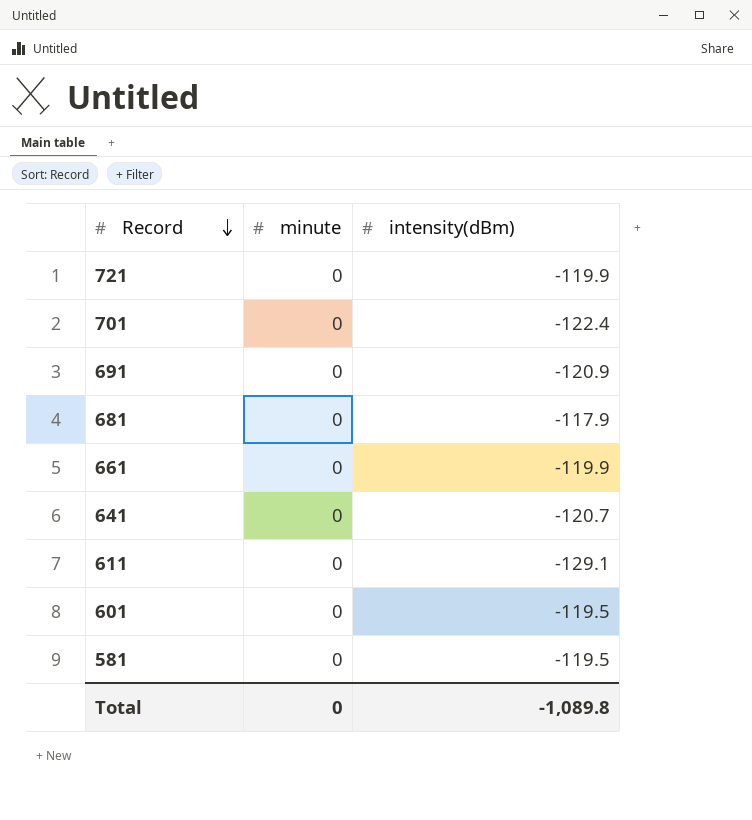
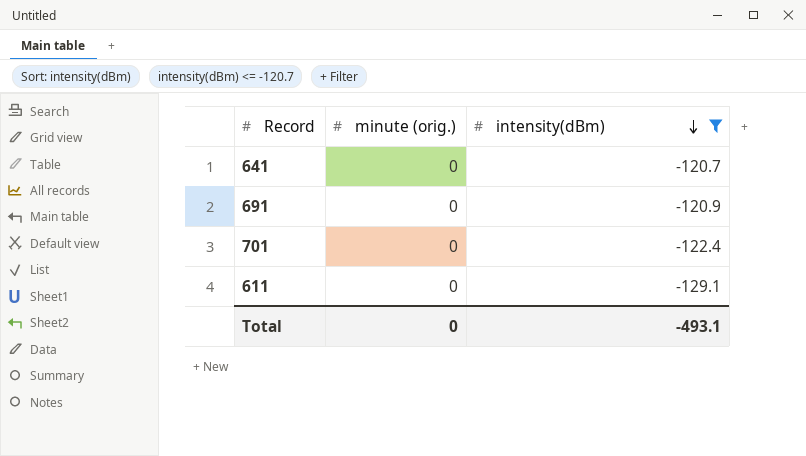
filter: none -> intensity(dBm) <= -120.7
row order: Record descending -> intensity(dBm) descending
column name: minute -> minute (orig.)
Total | intensity(dBm): -1,089.8 -> -493.1

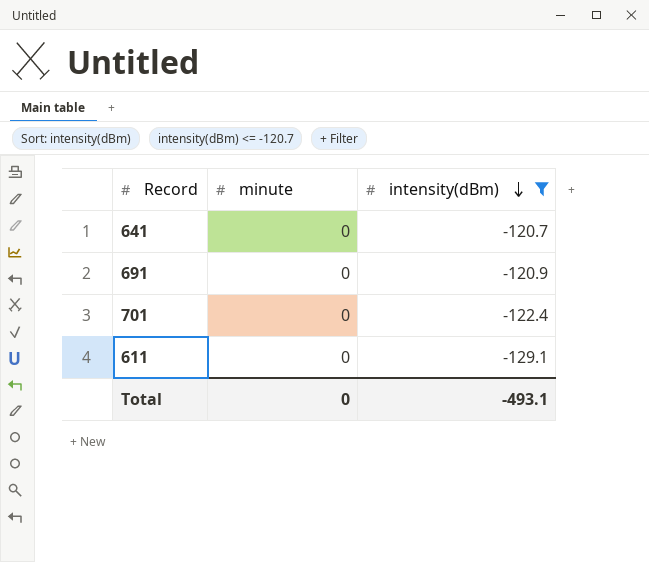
column name: minute (orig.) -> minute

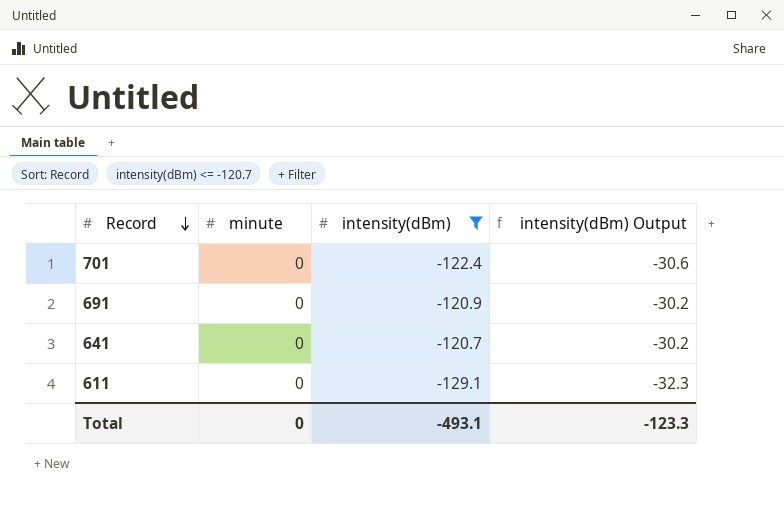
row order: intensity(dBm) descending -> Record descending
column intensity(dBm) Output | formula: none -> [intensity(dBm)] * 0.25

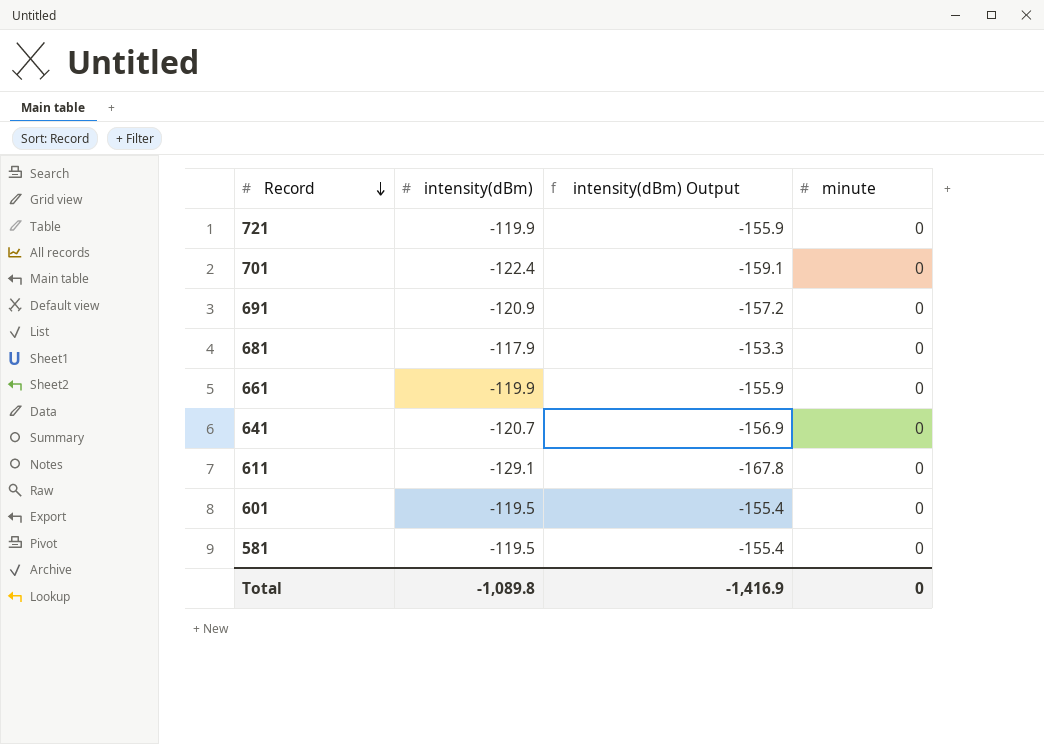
filter: intensity(dBm) <= -120.7 -> none
column intensity(dBm) Output | formula: [intensity(dBm)] * 0.25 -> [intensity(dBm)] * 1.3
column minute | position: 2 -> 4
Total | intensity(dBm): -493.1 -> -1,089.8
Total | intensity(dBm) Output: -123.3 -> -1,416.9

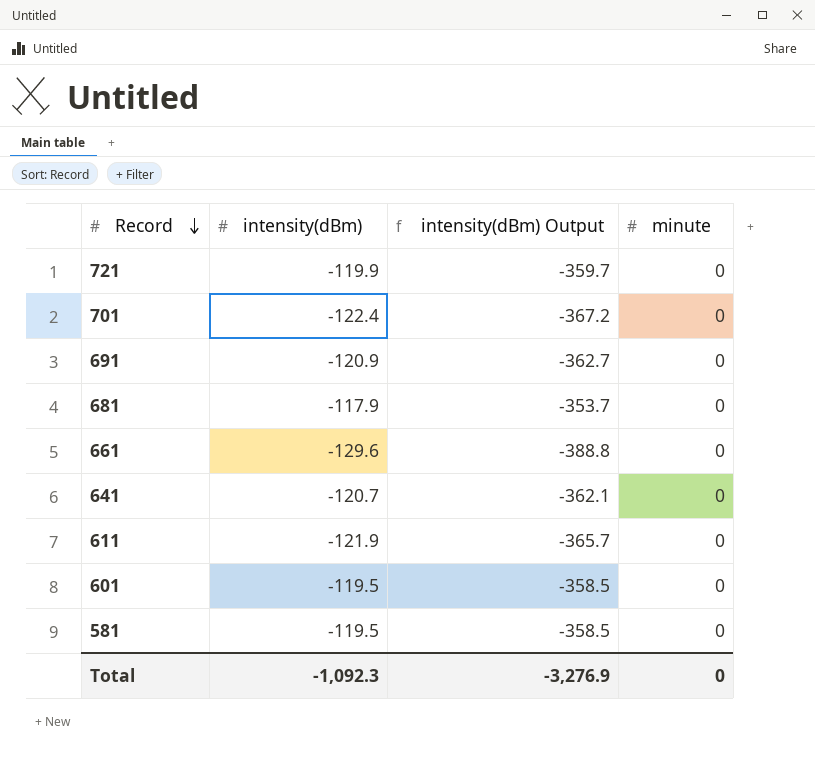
column intensity(dBm) Output | formula: [intensity(dBm)] * 1.3 -> [intensity(dBm)] * 3
661 | intensity(dBm): -119.9 -> -129.6
611 | intensity(dBm): -129.1 -> -121.9
Total | intensity(dBm): -1,089.8 -> -1,092.3
Total | intensity(dBm) Output: -1,416.9 -> -3,276.9

